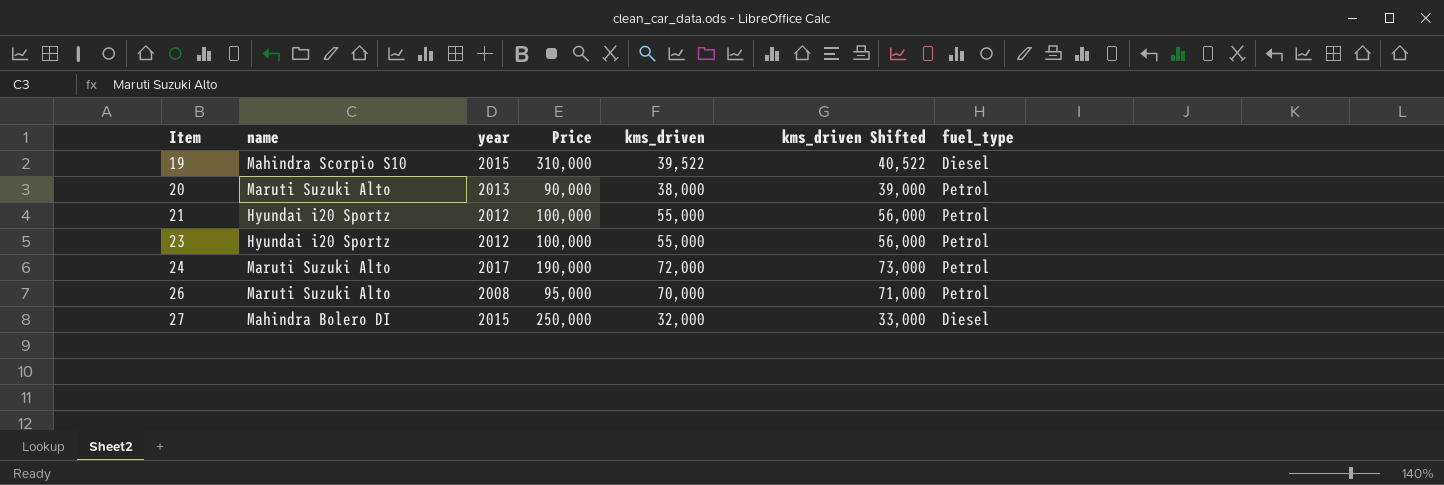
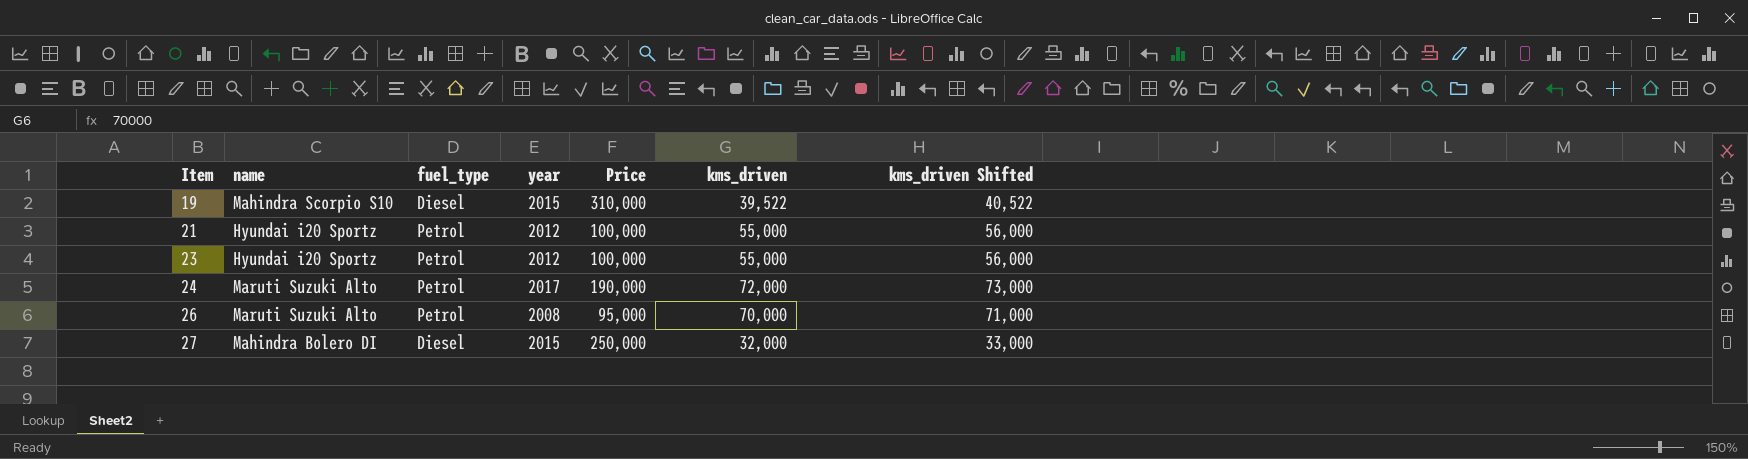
column fuel_type | position: 7 -> 3
row 20: Maruti Suzuki Alto | 2013 | 90,000 | 38,000 | 39,000 | Petrol -> none

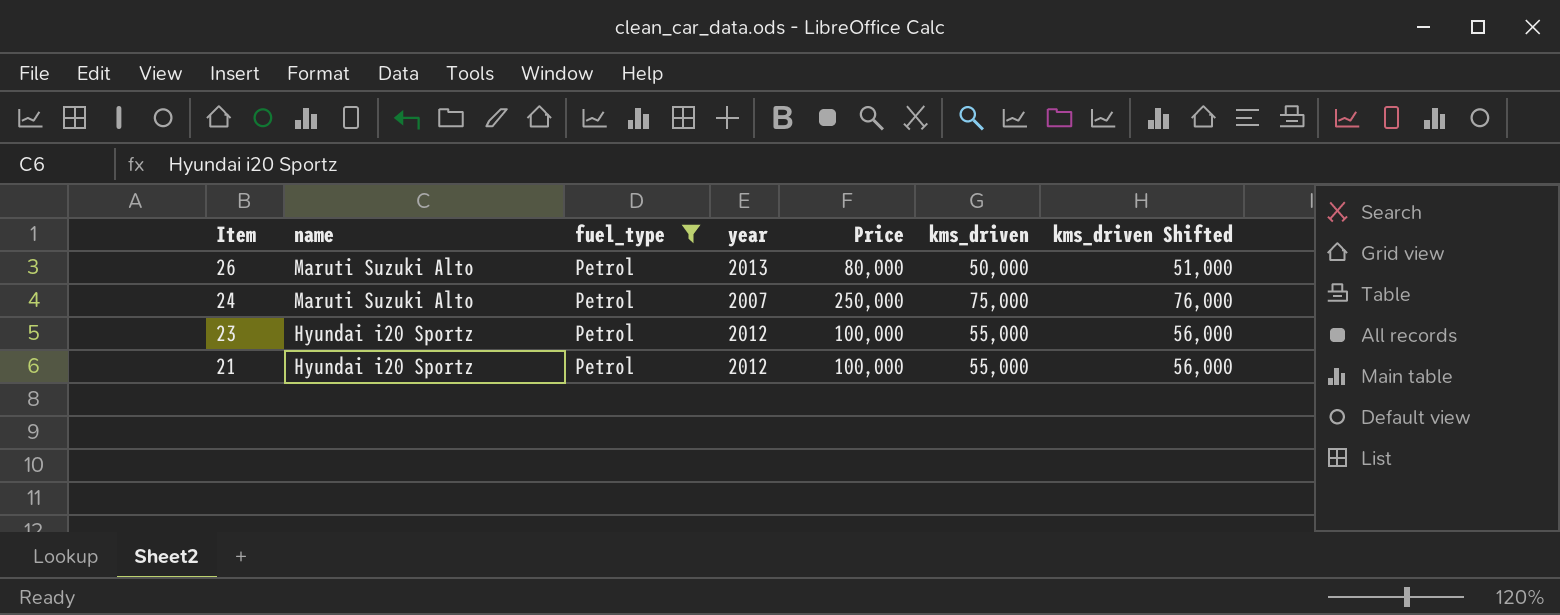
filter: none -> fuel_type = Petrol
row order: Item ascending -> Item descending
26 | year: 2008 -> 2013
26 | Price: 95,000 -> 80,000
26 | kms_driven: 70,000 -> 50,000
26 | kms_driven Shifted: 71,000 -> 51,000
24 | year: 2017 -> 2007
24 | Price: 190,000 -> 250,000
24 | kms_driven: 72,000 -> 75,000
24 | kms_driven Shifted: 73,000 -> 76,000

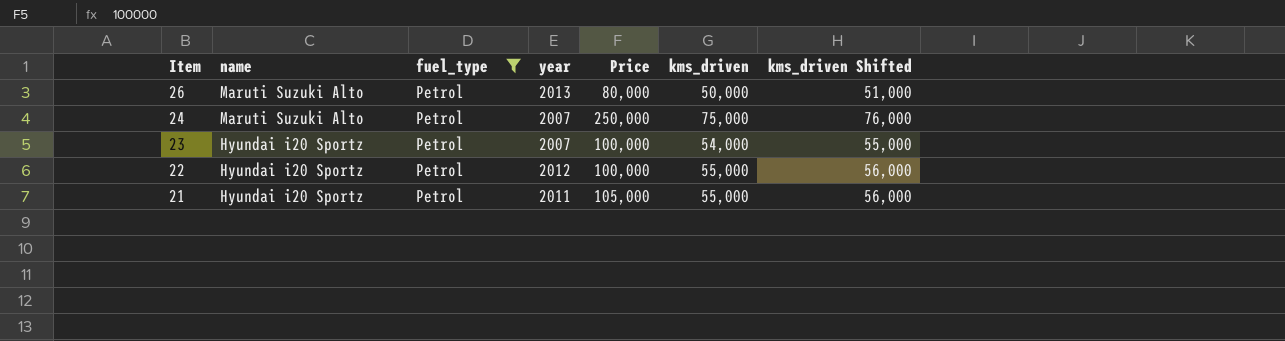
23 | year: 2012 -> 2007
23 | kms_driven: 55,000 -> 54,000
23 | kms_driven Shifted: 56,000 -> 55,000
row 22: none -> Hyundai i20 Sportz | Petrol | 2012 | 100,000 | 55,000 | 56,000
21 | year: 2012 -> 2011
21 | Price: 100,000 -> 105,000

